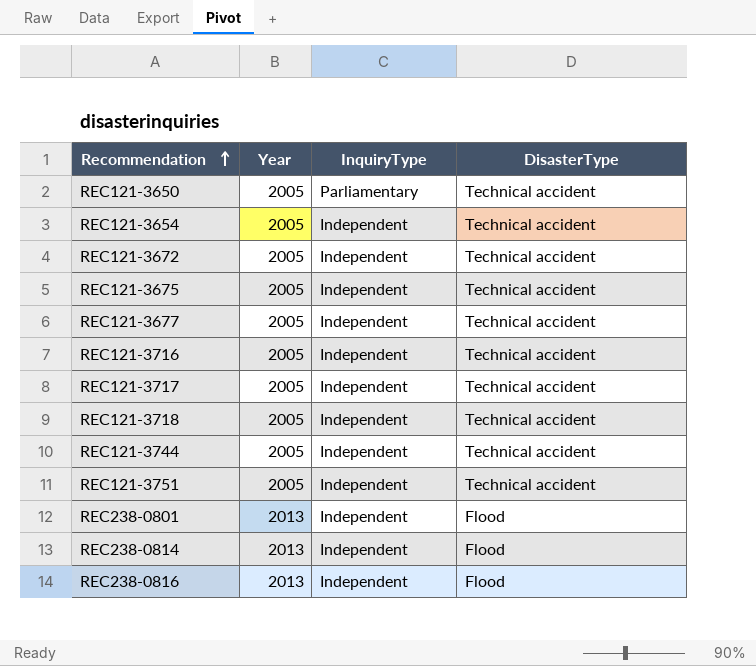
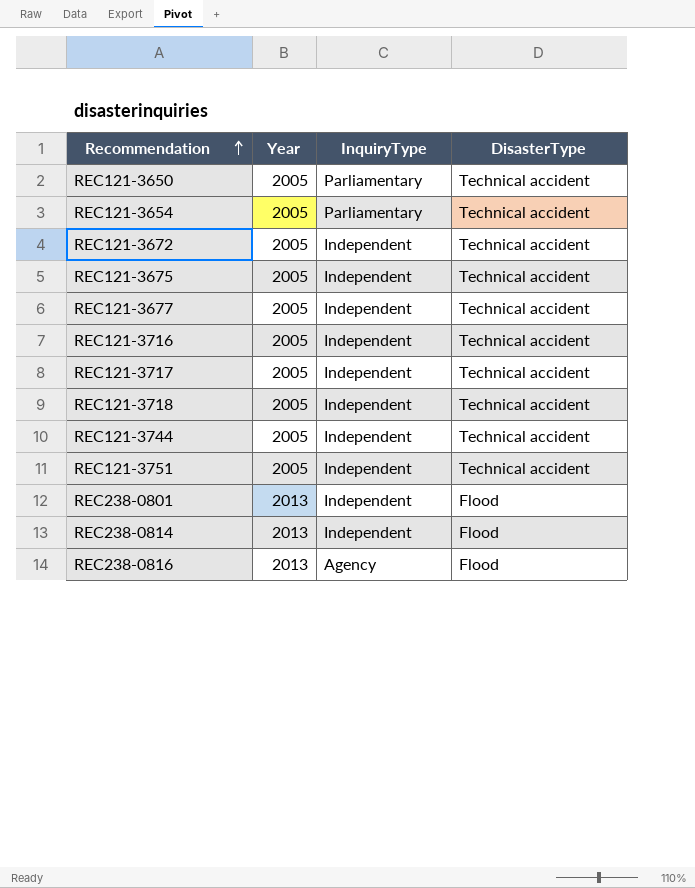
REC121-3654 | InquiryType: Independent -> Parliamentary
REC238-0816 | InquiryType: Independent -> Agency

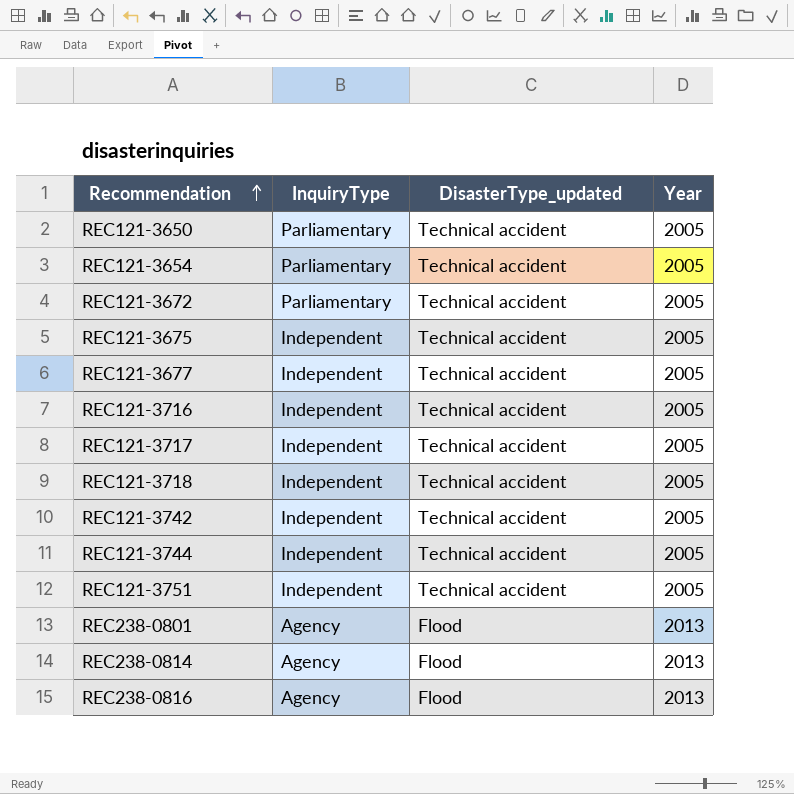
column name: DisasterType -> DisasterType_updated
column Year | position: 2 -> 4
REC121-3672 | InquiryType: Independent -> Parliamentary
row REC121-3742: none -> Independent | Technical accident | 2005
REC238-0801 | InquiryType: Independent -> Agency
REC238-0814 | InquiryType: Independent -> Agency

